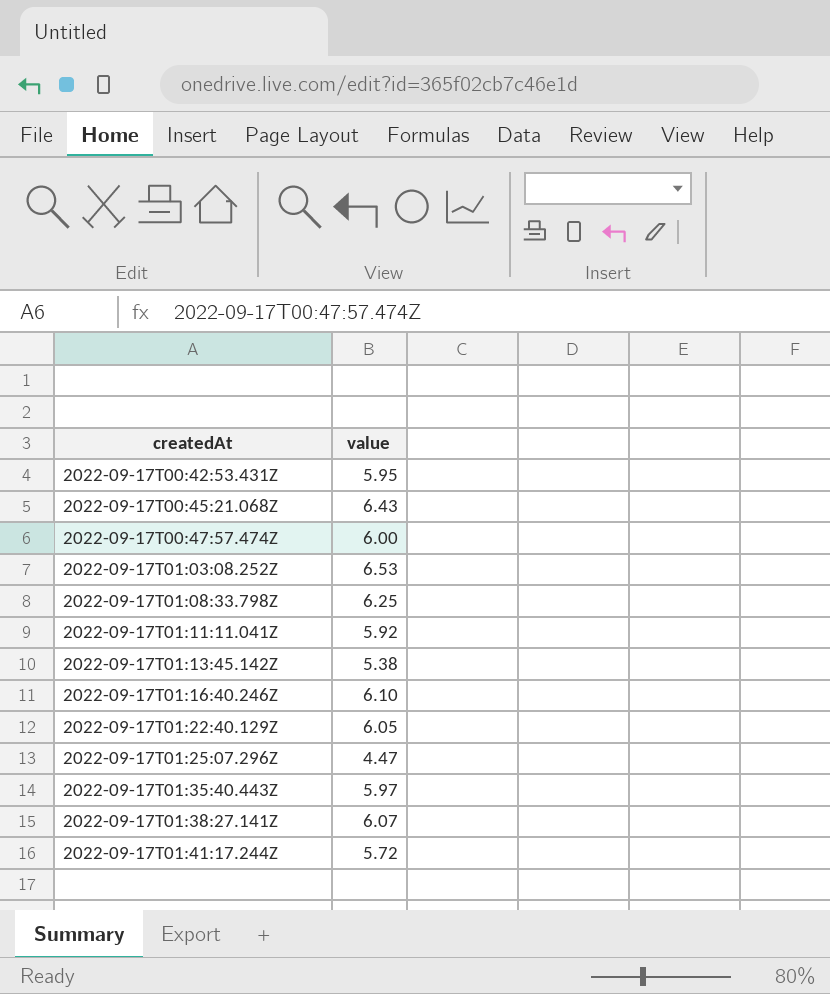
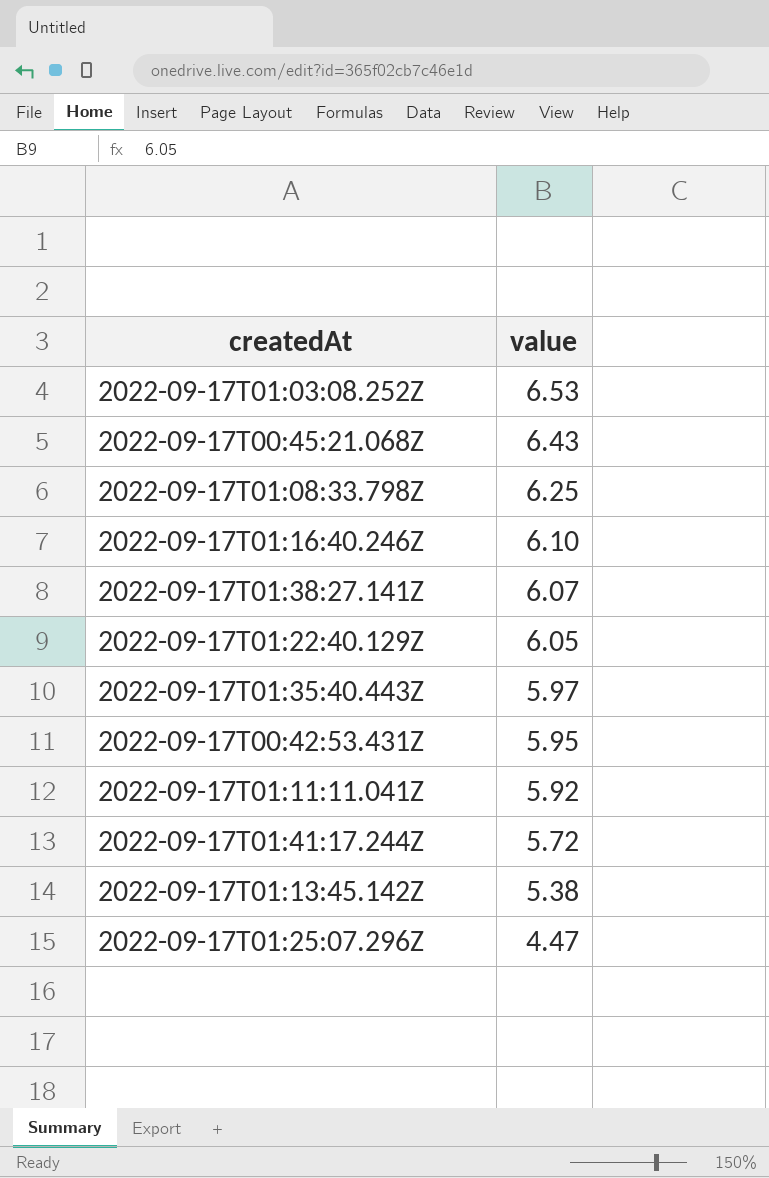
row order: createdAt ascending -> value descending
row 2022-09-17T00:47:57.474Z: 6.00 -> none

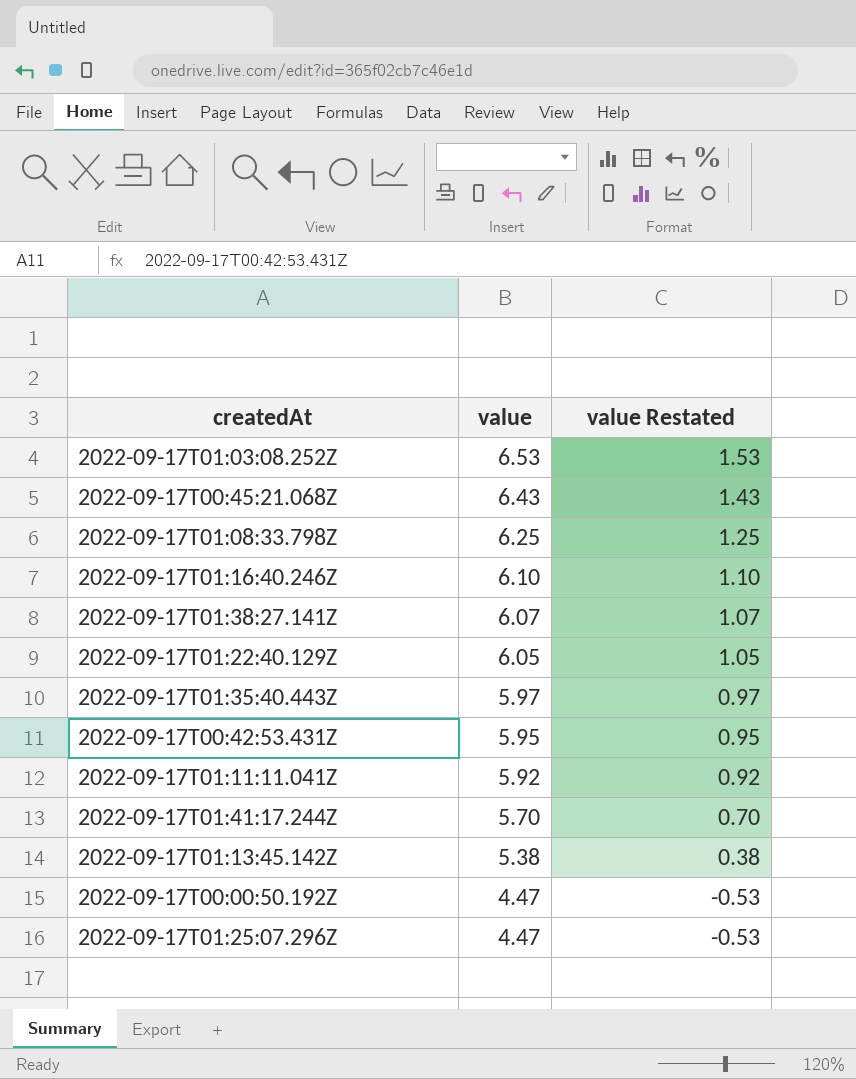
column value Restated | formula: none -> [value] - 5
2022-09-17T01:41:17.244Z | value: 5.72 -> 5.70
row 2022-09-17T00:00:50.192Z: none -> 4.47 | -0.53

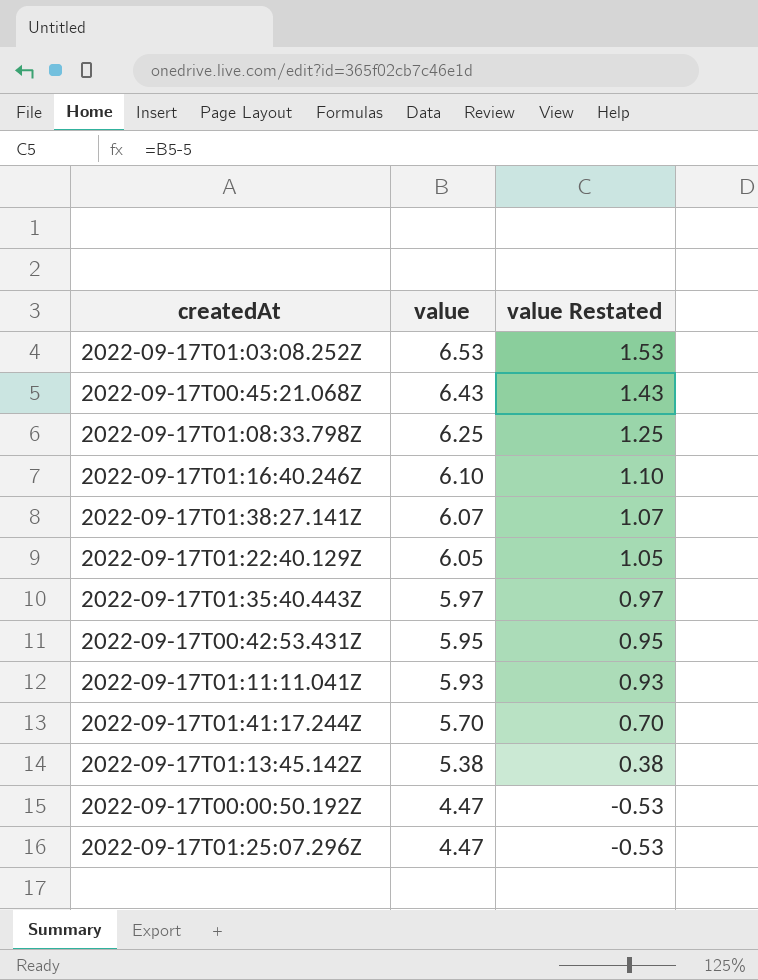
2022-09-17T01:11:11.041Z | value: 5.92 -> 5.93
2022-09-17T01:11:11.041Z | value Restated: 0.92 -> 0.93

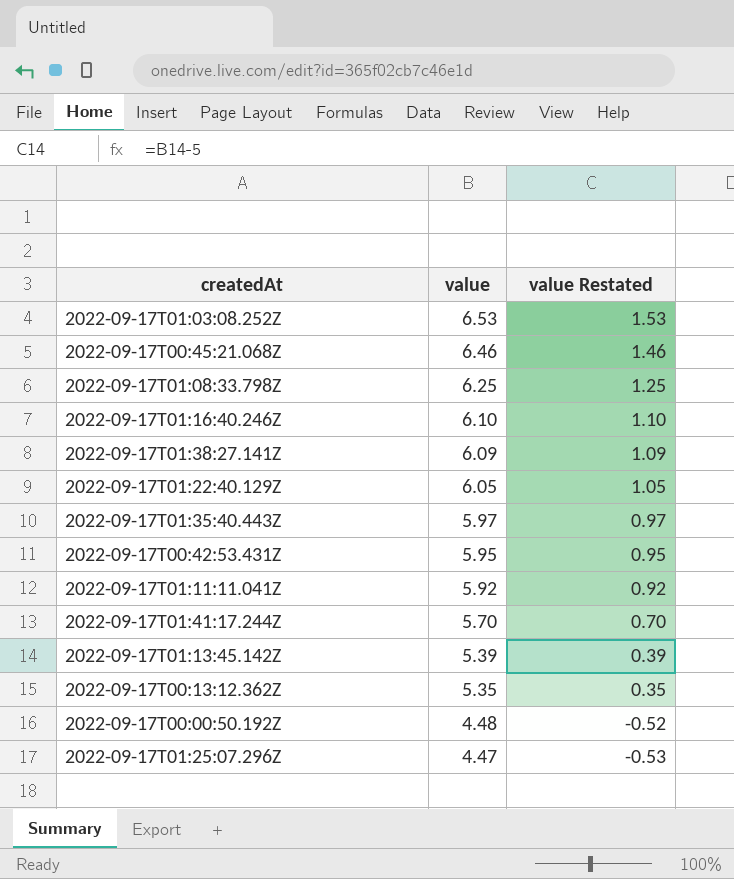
2022-09-17T00:45:21.068Z | value: 6.43 -> 6.46
2022-09-17T00:45:21.068Z | value Restated: 1.43 -> 1.46
2022-09-17T01:38:27.141Z | value: 6.07 -> 6.09
2022-09-17T01:38:27.141Z | value Restated: 1.07 -> 1.09
2022-09-17T01:11:11.041Z | value: 5.93 -> 5.92
2022-09-17T01:11:11.041Z | value Restated: 0.93 -> 0.92
2022-09-17T01:13:45.142Z | value: 5.38 -> 5.39
2022-09-17T01:13:45.142Z | value Restated: 0.38 -> 0.39
row 2022-09-17T00:13:12.362Z: none -> 5.35 | 0.35
2022-09-17T00:00:50.192Z | value: 4.47 -> 4.48
2022-09-17T00:00:50.192Z | value Restated: -0.53 -> -0.52

